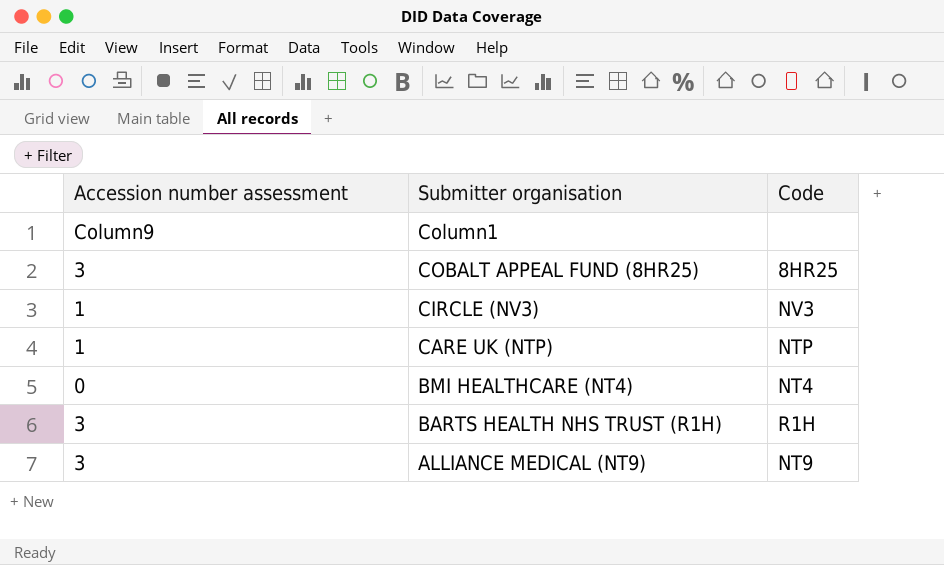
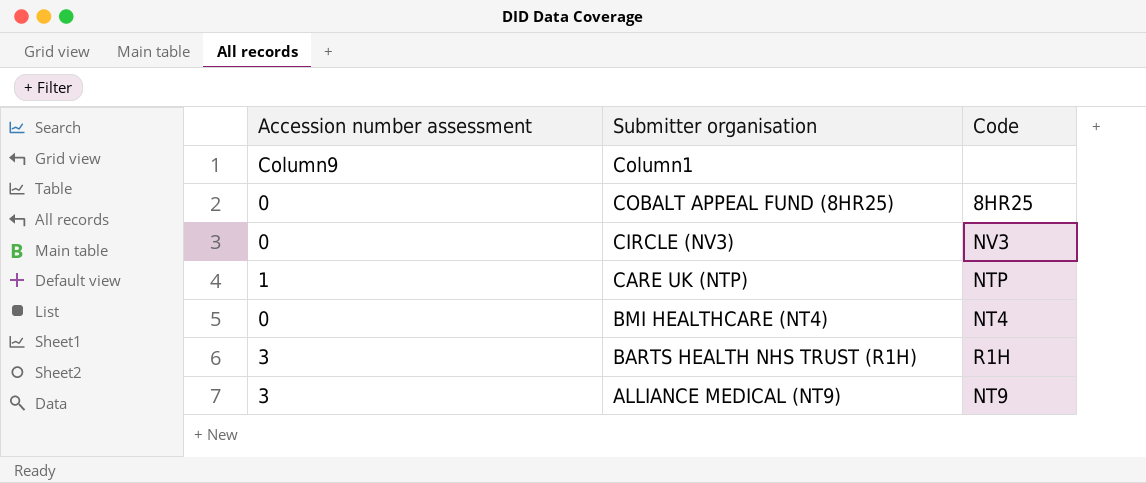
COBALT APPEAL FUND (8HR25) | Accession number assessment: 3 -> 0
CIRCLE (NV3) | Accession number assessment: 1 -> 0

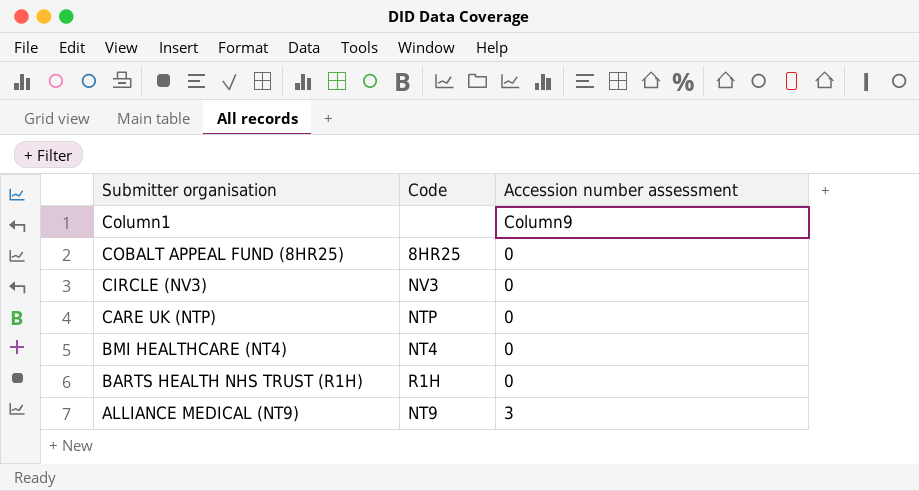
column Accession number assessment | position: 1 -> 3
CARE UK (NTP) | Accession number assessment: 1 -> 0
BARTS HEALTH NHS TRUST (R1H) | Accession number assessment: 3 -> 0

